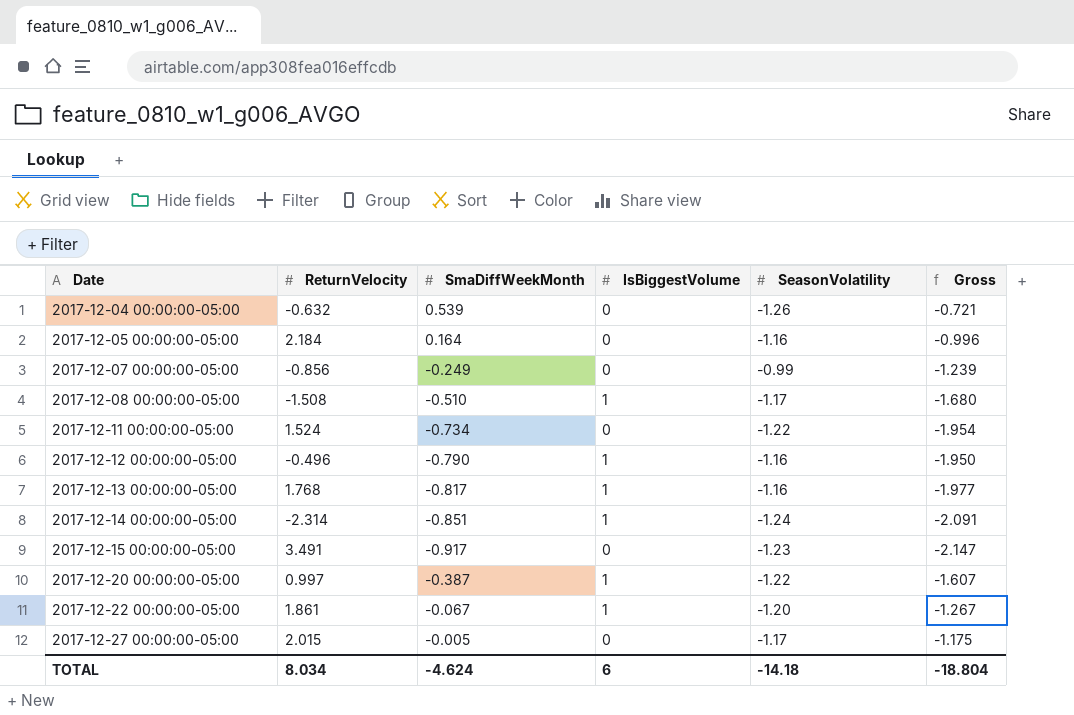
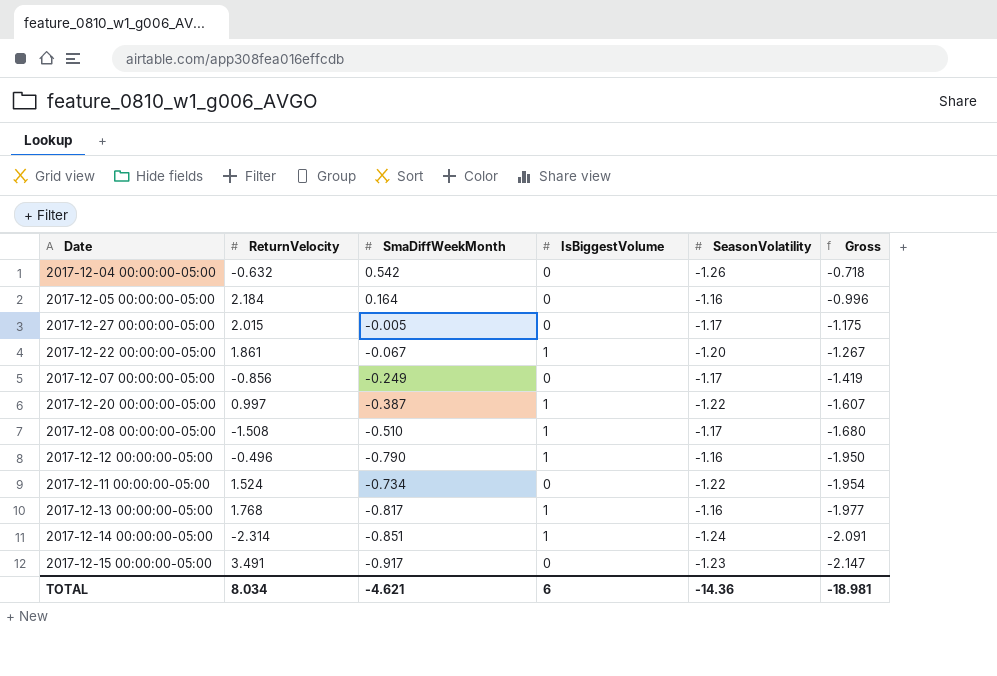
row order: Date ascending -> Gross descending
2017-12-04 00:00:00-05:00 | SmaDiffWeekMonth: 0.539 -> 0.542
2017-12-04 00:00:00-05:00 | Gross: -0.721 -> -0.718
2017-12-07 00:00:00-05:00 | SeasonVolatility: -0.99 -> -1.17
2017-12-07 00:00:00-05:00 | Gross: -1.239 -> -1.419
TOTAL | SmaDiffWeekMonth: -4.624 -> -4.621
TOTAL | SeasonVolatility: -14.18 -> -14.36
TOTAL | Gross: -18.804 -> -18.981

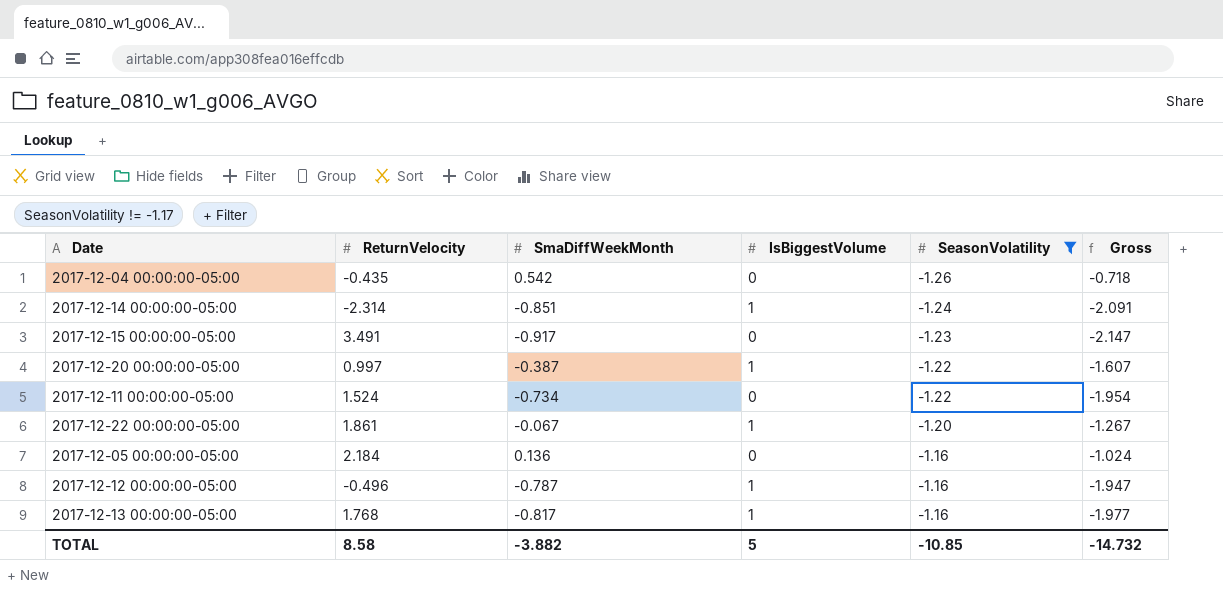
filter: none -> SeasonVolatility != -1.17
row order: Gross descending -> SeasonVolatility ascending
2017-12-04 00:00:00-05:00 | ReturnVelocity: -0.632 -> -0.435
2017-12-05 00:00:00-05:00 | SmaDiffWeekMonth: 0.164 -> 0.136
2017-12-05 00:00:00-05:00 | Gross: -0.996 -> -1.024
2017-12-12 00:00:00-05:00 | SmaDiffWeekMonth: -0.790 -> -0.787
2017-12-12 00:00:00-05:00 | Gross: -1.950 -> -1.947
TOTAL | ReturnVelocity: 8.034 -> 8.58
TOTAL | SmaDiffWeekMonth: -4.621 -> -3.882
TOTAL | IsBiggestVolume: 6 -> 5
TOTAL | SeasonVolatility: -14.36 -> -10.85
TOTAL | Gross: -18.981 -> -14.732

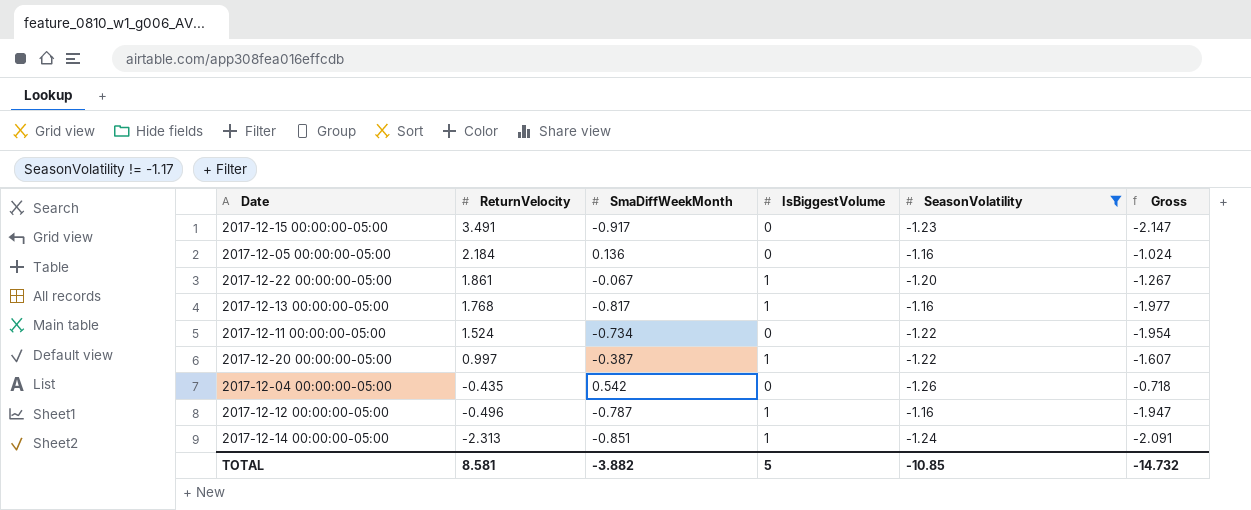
row order: SeasonVolatility ascending -> ReturnVelocity descending
2017-12-14 00:00:00-05:00 | ReturnVelocity: -2.314 -> -2.313
TOTAL | ReturnVelocity: 8.58 -> 8.581

